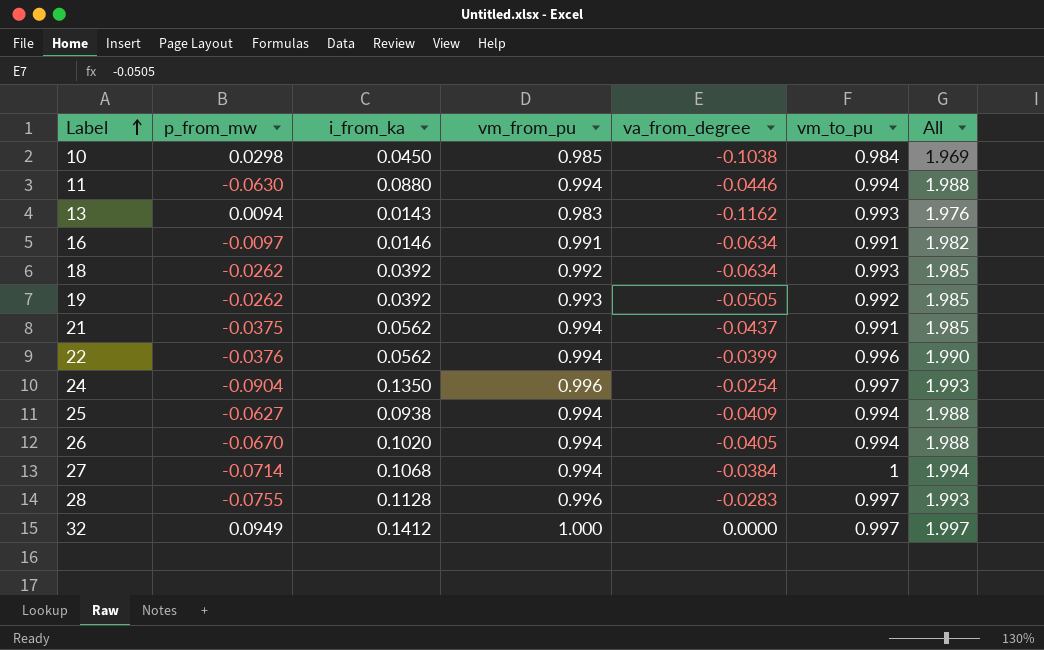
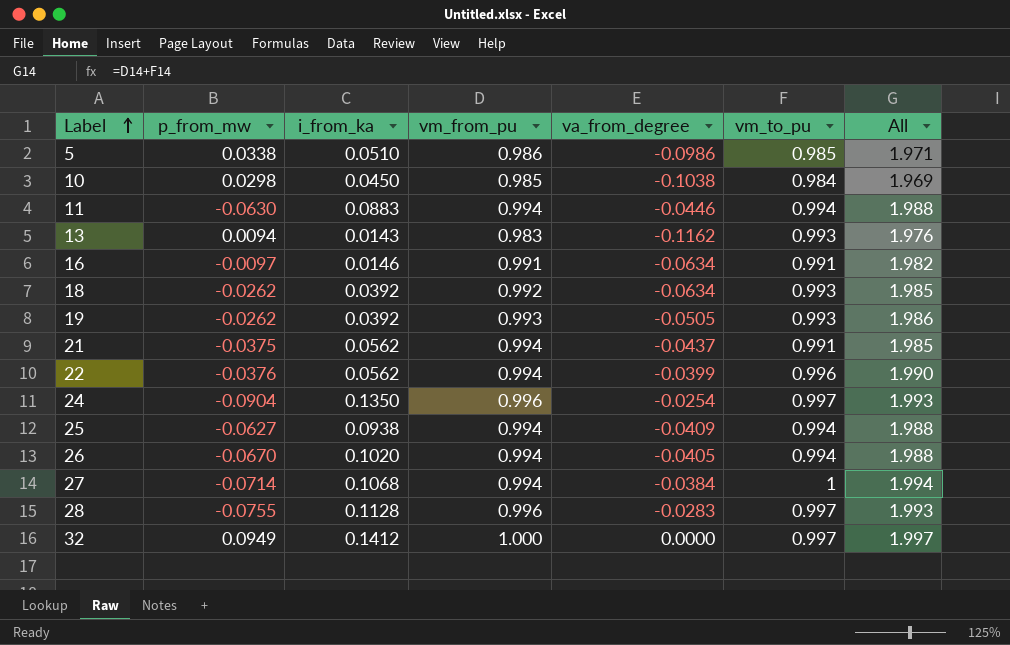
row 5: none -> 0.0338 | 0.0510 | 0.986 | -0.0986 | 0.985 | 1.971
11 | i_from_ka: 0.0880 -> 0.0883
19 | vm_to_pu: 0.992 -> 0.993
19 | All: 1.985 -> 1.986

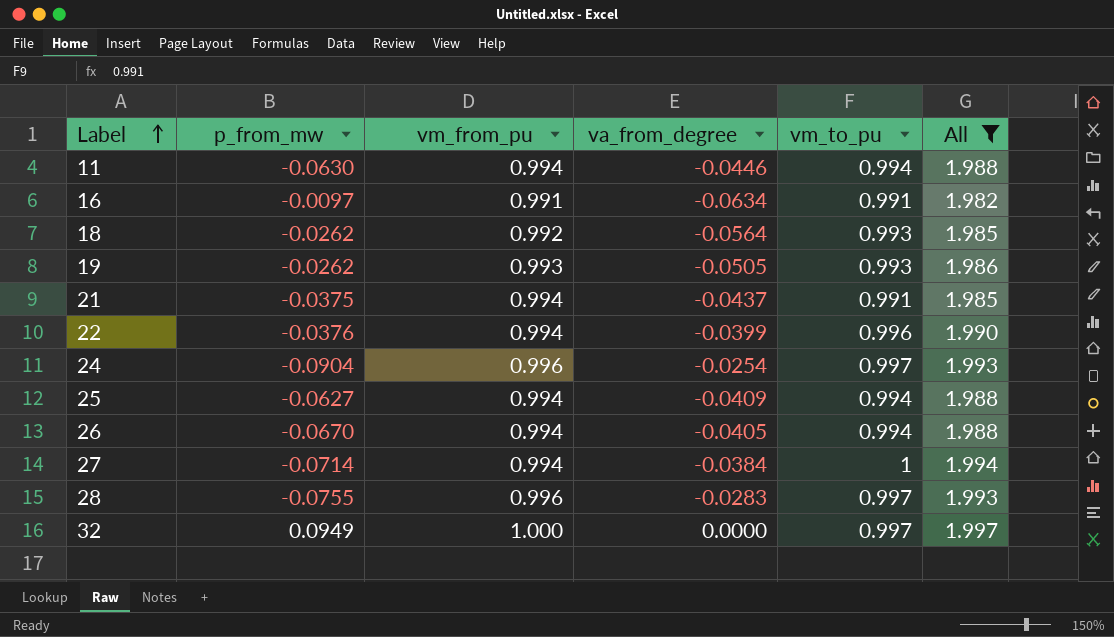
filter: none -> All >= 1.982
column i_from_ka | position: 3 -> none
18 | va_from_degree: -0.0634 -> -0.0564

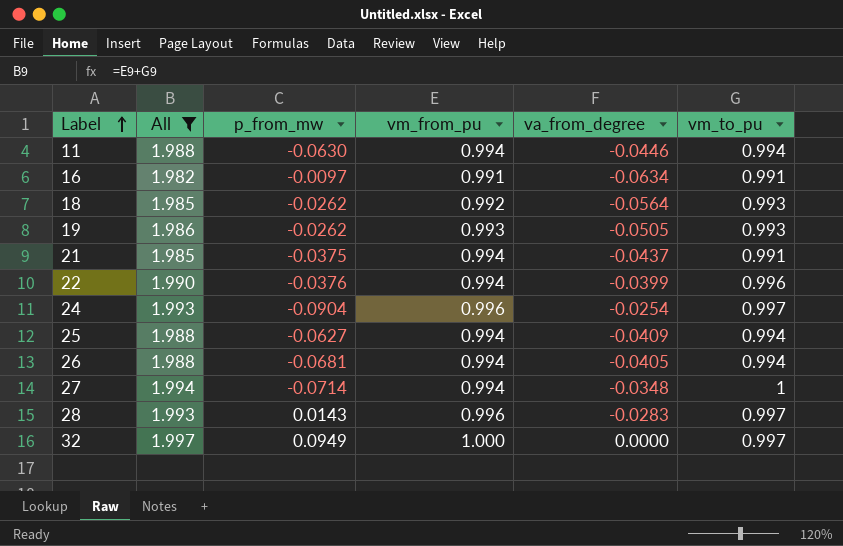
column All | position: 6 -> 2
26 | p_from_mw: -0.0670 -> -0.0681
27 | va_from_degree: -0.0384 -> -0.0348
28 | p_from_mw: -0.0755 -> 0.0143

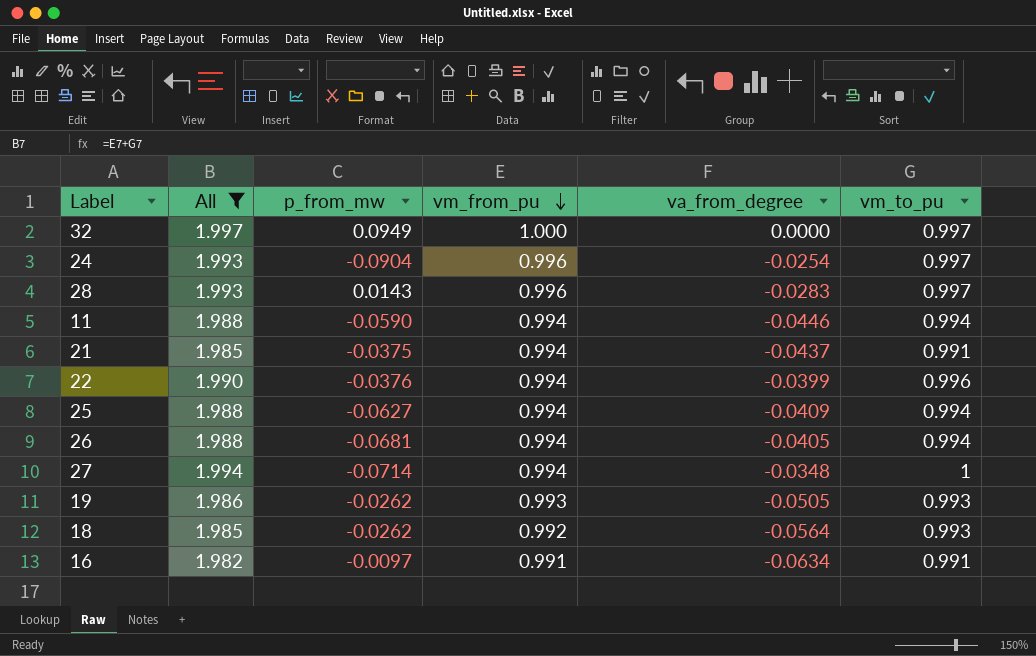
row order: Label ascending -> vm_from_pu descending
11 | p_from_mw: -0.0630 -> -0.0590

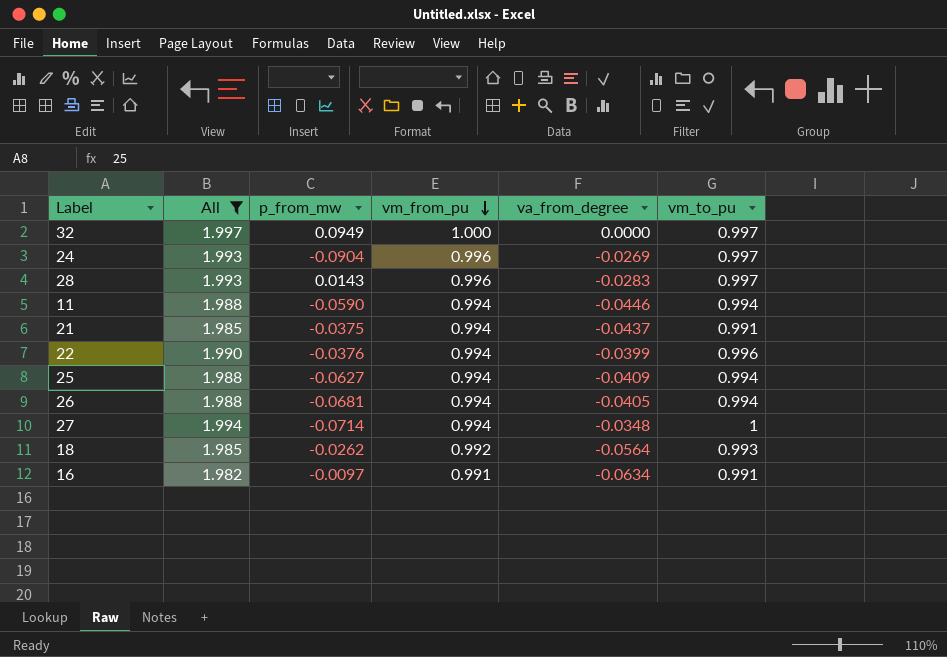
row 19: 1.986 | -0.0262 | 0.993 | -0.0505 | 0.993 -> none
24 | va_from_degree: -0.0254 -> -0.0269

